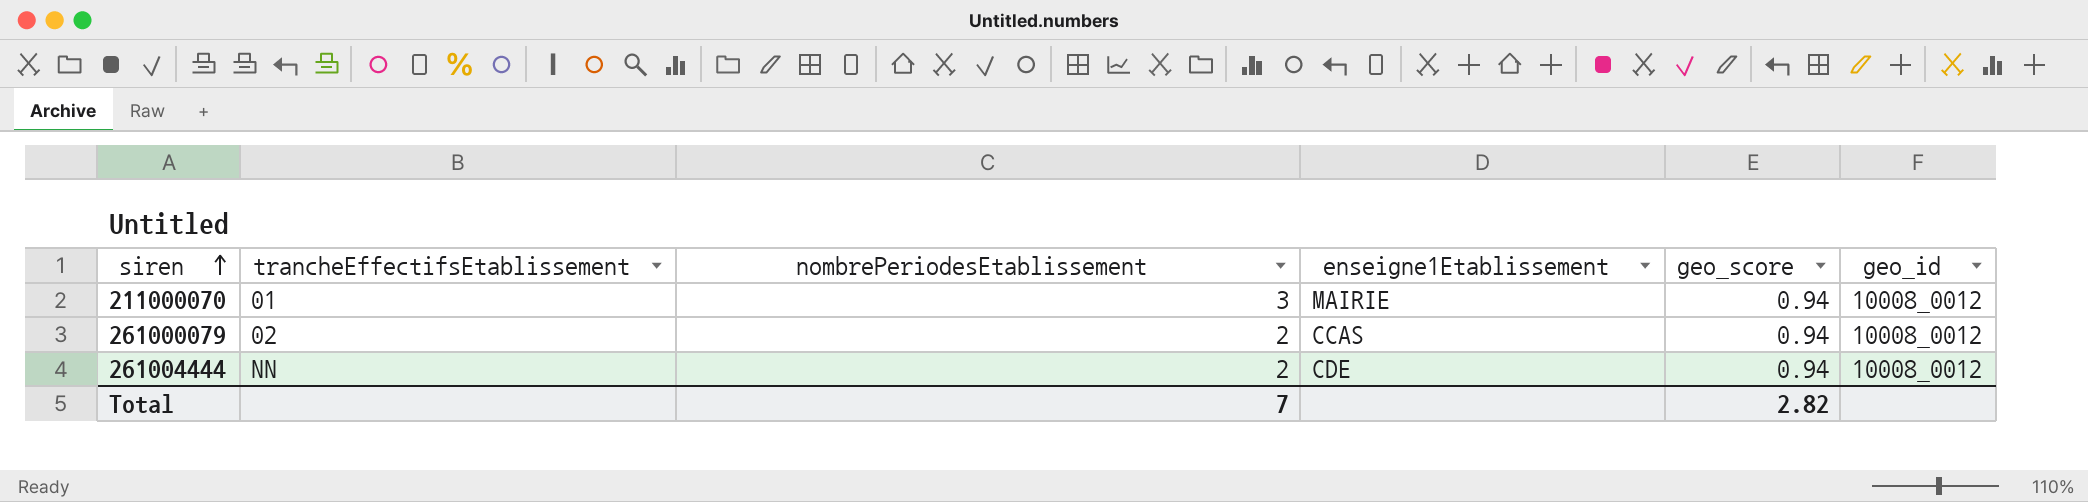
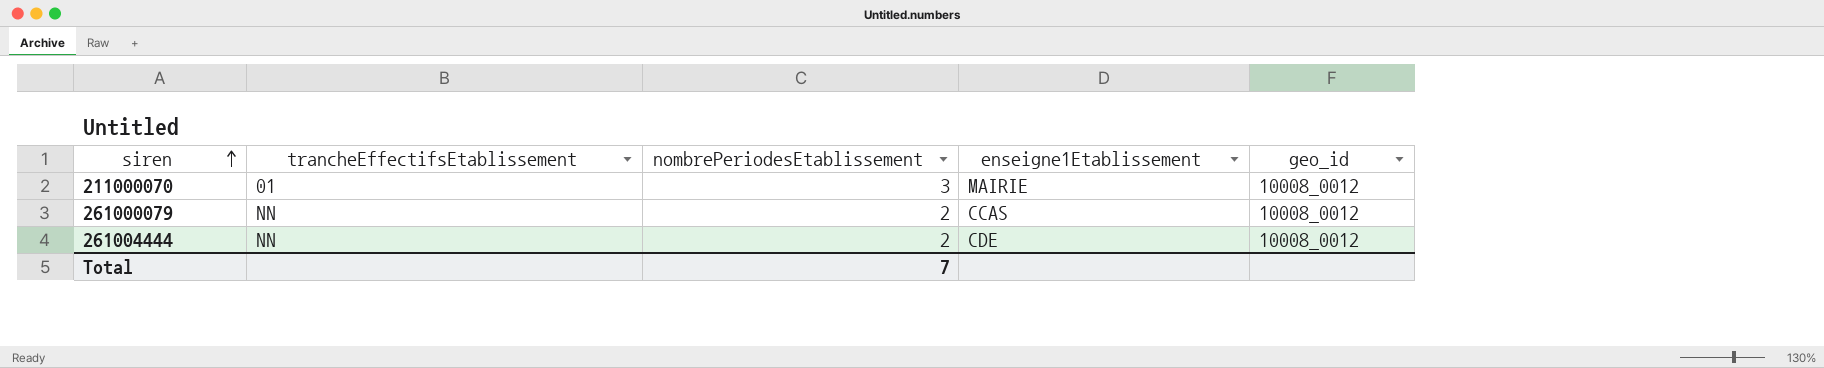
column geo_score | position: 5 -> none
261000079 | trancheEffectifsEtablissement: 02 -> NN

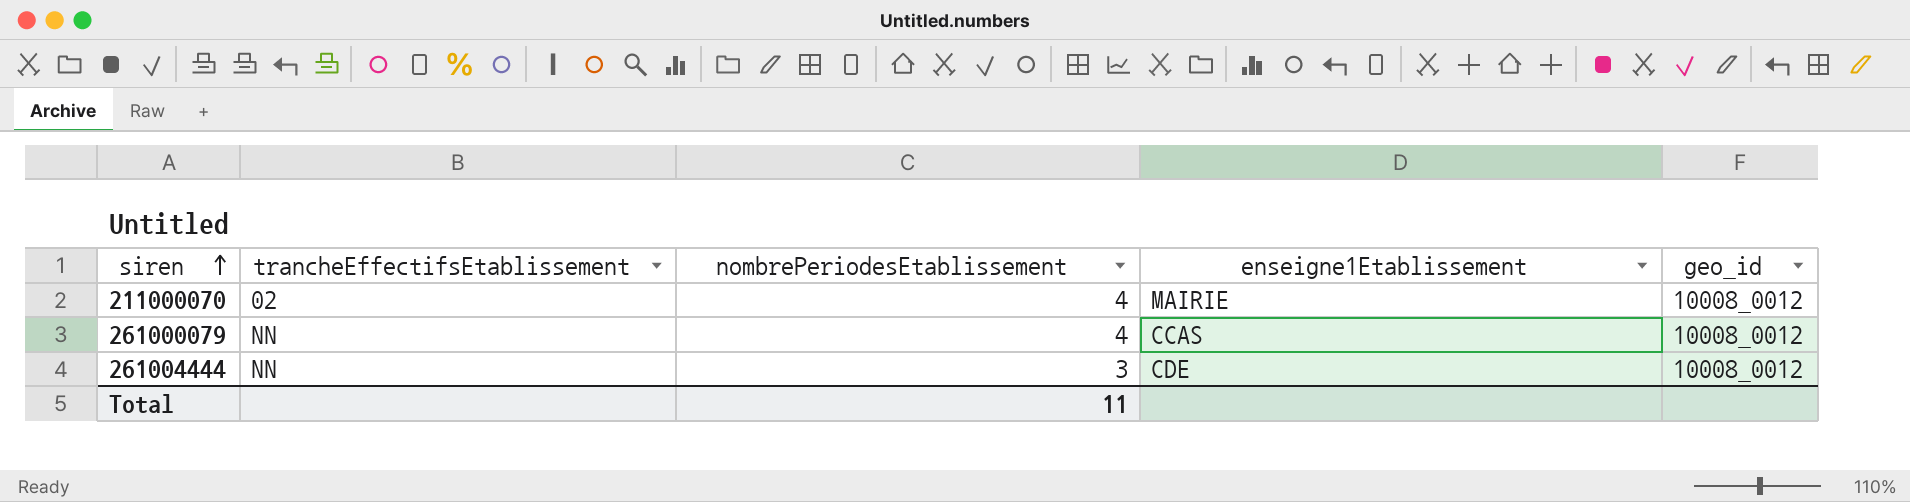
211000070 | trancheEffectifsEtablissement: 01 -> 02
211000070 | nombrePeriodesEtablissement: 3 -> 4
261000079 | nombrePeriodesEtablissement: 2 -> 4
261004444 | nombrePeriodesEtablissement: 2 -> 3
Total | nombrePeriodesEtablissement: 7 -> 11

